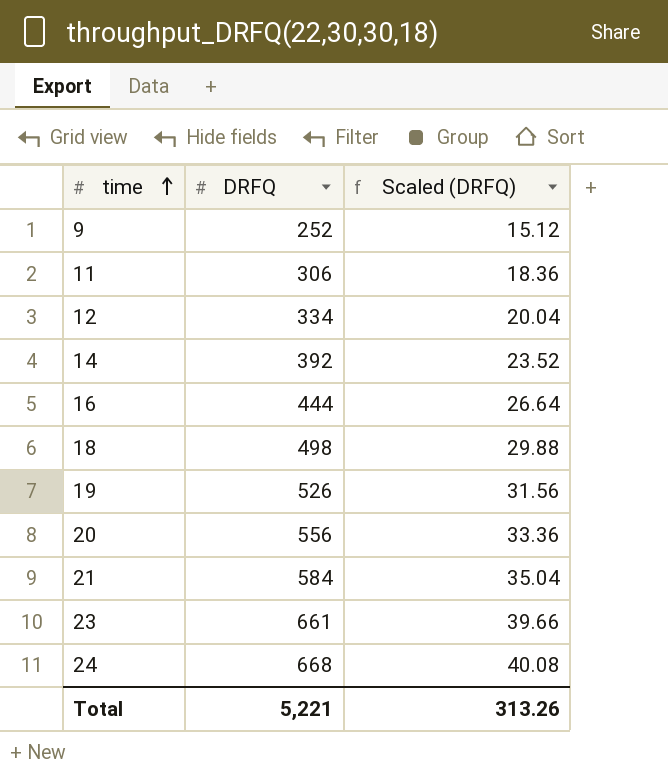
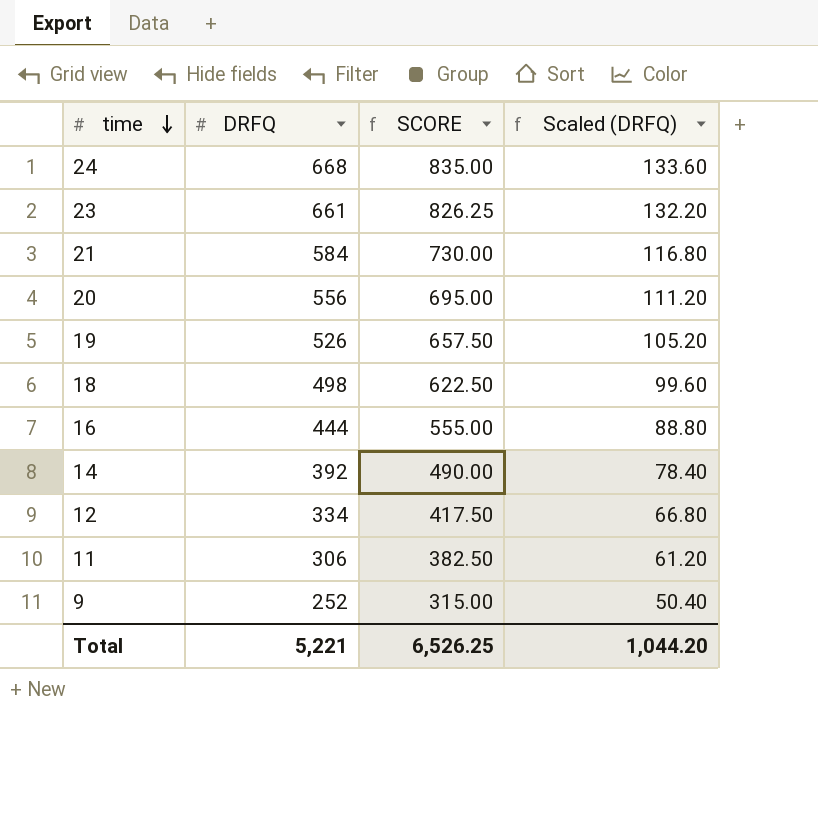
row order: time ascending -> time descending
column SCORE | formula: none -> [DRFQ] * 1.25
column Scaled (DRFQ) | formula: [DRFQ] * 0.06 -> [DRFQ] * 0.2
Total | Scaled (DRFQ): 313.26 -> 1,044.20

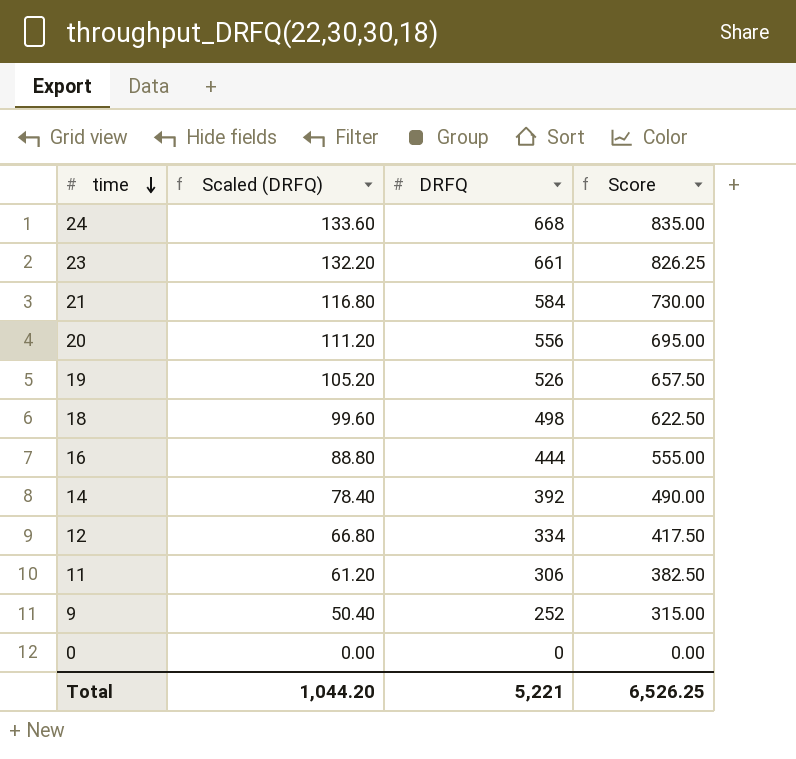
column Scaled (DRFQ) | position: 4 -> 2
column name: SCORE -> Score
row 0: none -> 0.00 | 0 | 0.00

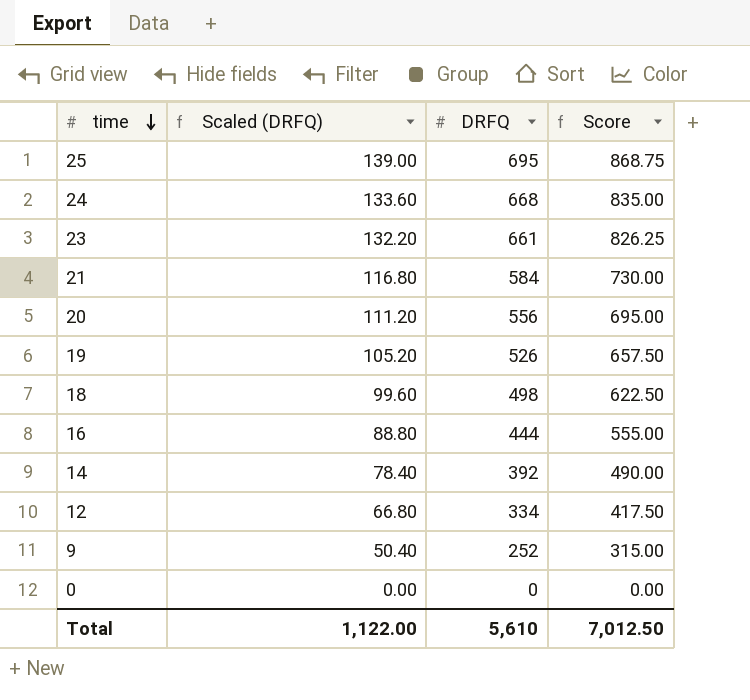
row 11: 61.20 | 306 | 382.50 -> none
row 25: none -> 139.00 | 695 | 868.75
Total | Scaled (DRFQ): 1,044.20 -> 1,122.00
Total | DRFQ: 5,221 -> 5,610
Total | Score: 6,526.25 -> 7,012.50

